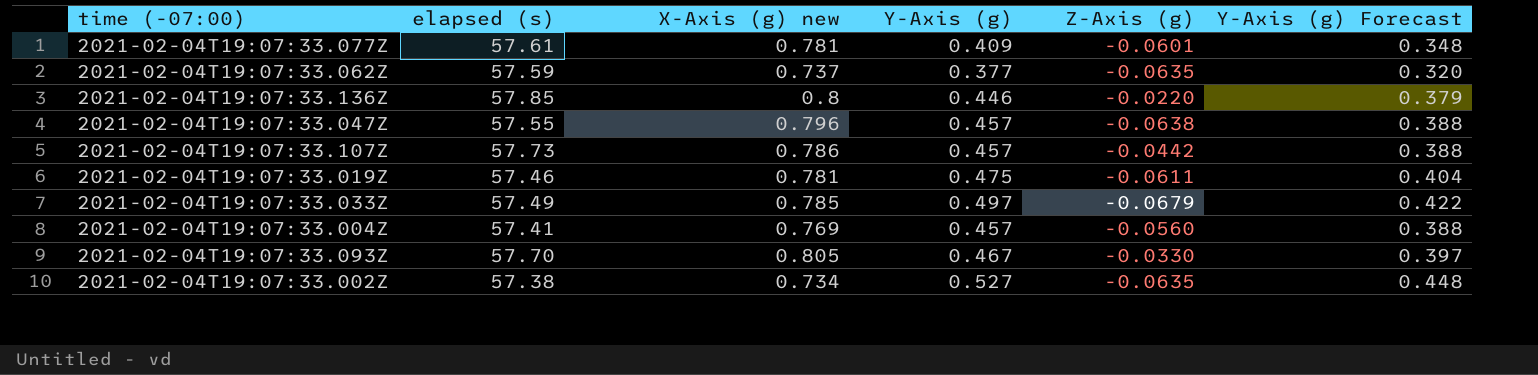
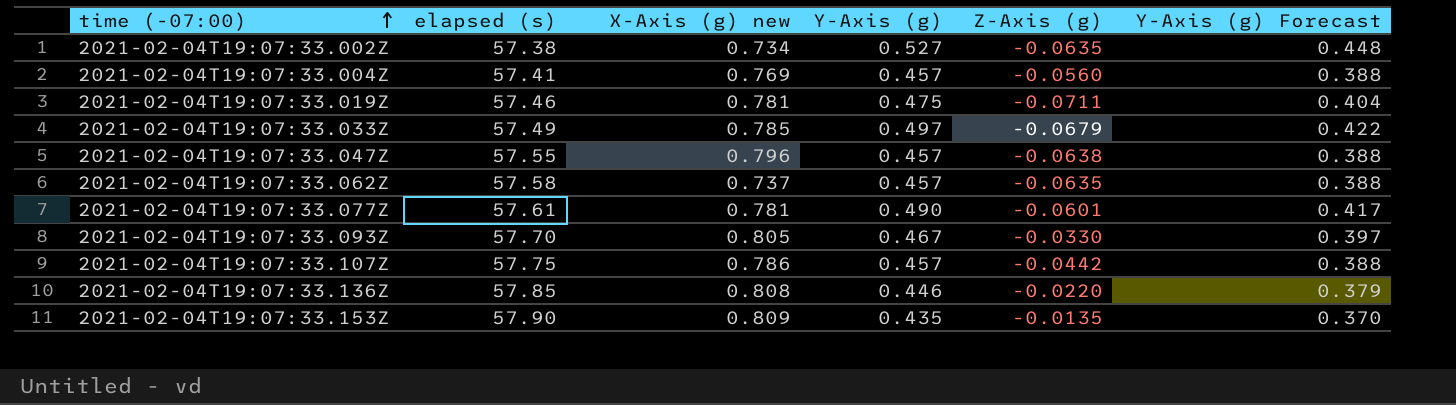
row order: none -> time (-07:00) ascending
2021-02-04T19:07:33.019Z | Z-Axis (g): -0.0611 -> -0.0711
2021-02-04T19:07:33.062Z | elapsed (s): 57.59 -> 57.58
2021-02-04T19:07:33.062Z | Y-Axis (g): 0.377 -> 0.457
2021-02-04T19:07:33.062Z | Y-Axis (g) Forecast: 0.320 -> 0.388
2021-02-04T19:07:33.077Z | Y-Axis (g): 0.409 -> 0.490
2021-02-04T19:07:33.077Z | Y-Axis (g) Forecast: 0.348 -> 0.417
2021-02-04T19:07:33.107Z | elapsed (s): 57.73 -> 57.75
2021-02-04T19:07:33.136Z | X-Axis (g) new: 0.8 -> 0.808
row 2021-02-04T19:07:33.153Z: none -> 57.90 | 0.809 | 0.435 | -0.0135 | 0.370

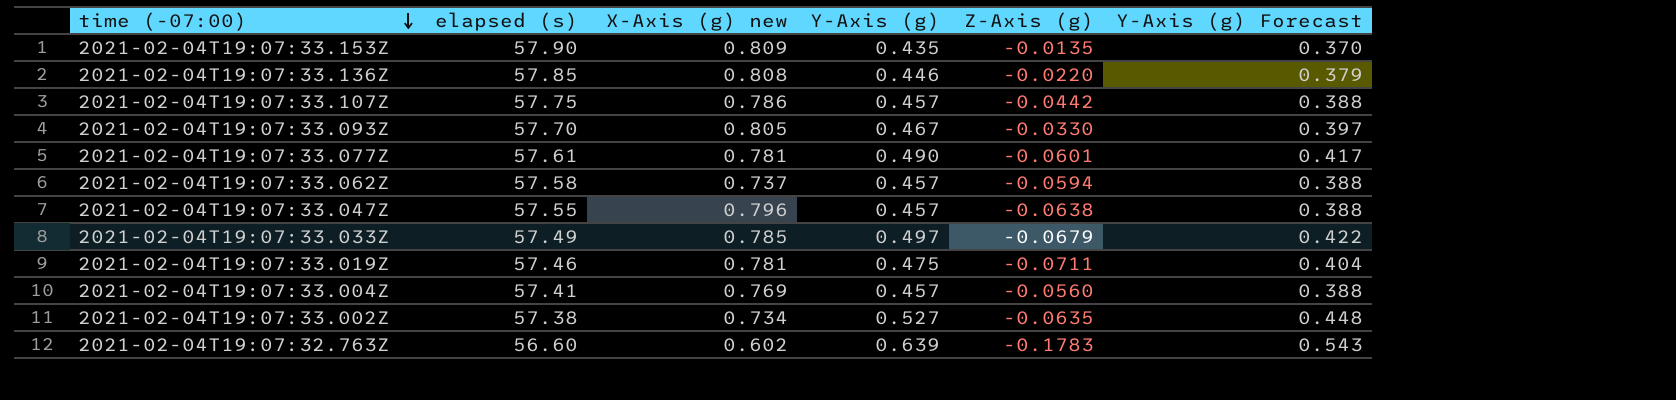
row order: time (-07:00) ascending -> time (-07:00) descending
2021-02-04T19:07:33.062Z | Z-Axis (g): -0.0635 -> -0.0594
row 2021-02-04T19:07:32.763Z: none -> 56.60 | 0.602 | 0.639 | -0.1783 | 0.543

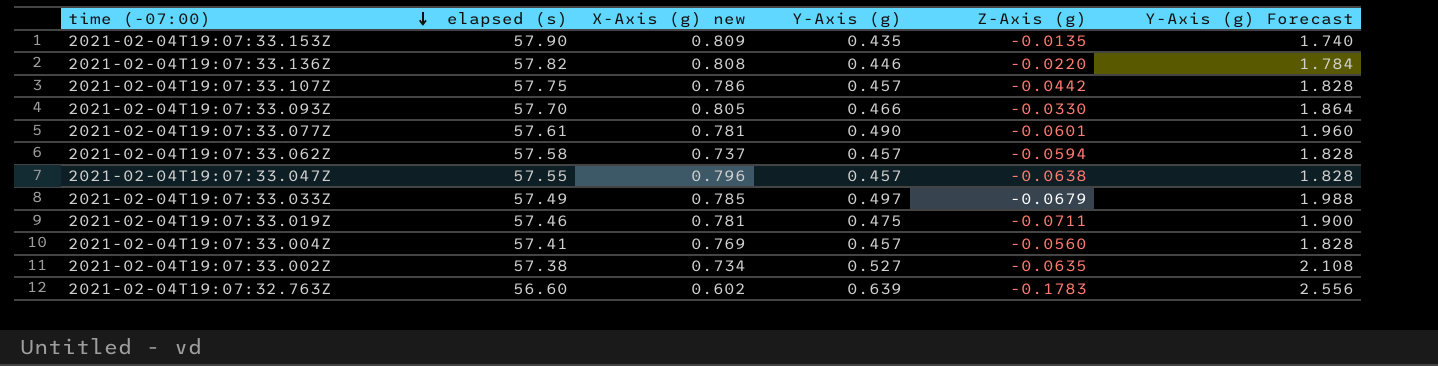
column Y-Axis (g) Forecast | formula: [Y-Axis (g)] * 0.85 -> [Y-Axis (g)] * 4
2021-02-04T19:07:33.136Z | elapsed (s): 57.85 -> 57.82
2021-02-04T19:07:33.093Z | Y-Axis (g): 0.467 -> 0.466

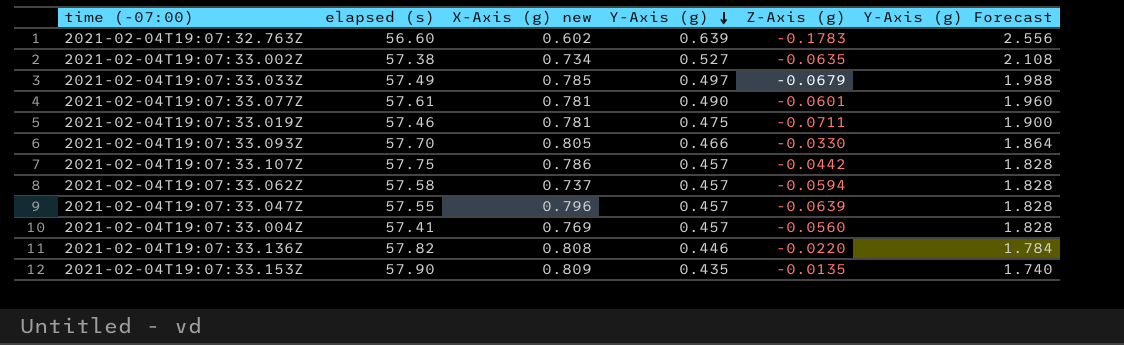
row order: time (-07:00) descending -> Y-Axis (g) descending
2021-02-04T19:07:33.047Z | Z-Axis (g): -0.0638 -> -0.0639

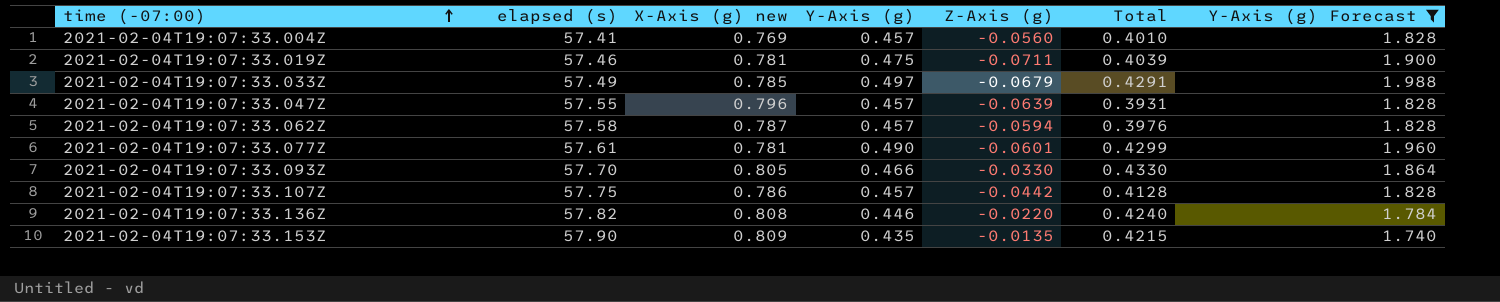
filter: none -> Y-Axis (g) Forecast <= 1.988
row order: Y-Axis (g) descending -> time (-07:00) ascending
column Total | formula: none -> [Y-Axis (g)] + [Z-Axis (g)]
2021-02-04T19:07:33.062Z | X-Axis (g) new: 0.737 -> 0.787

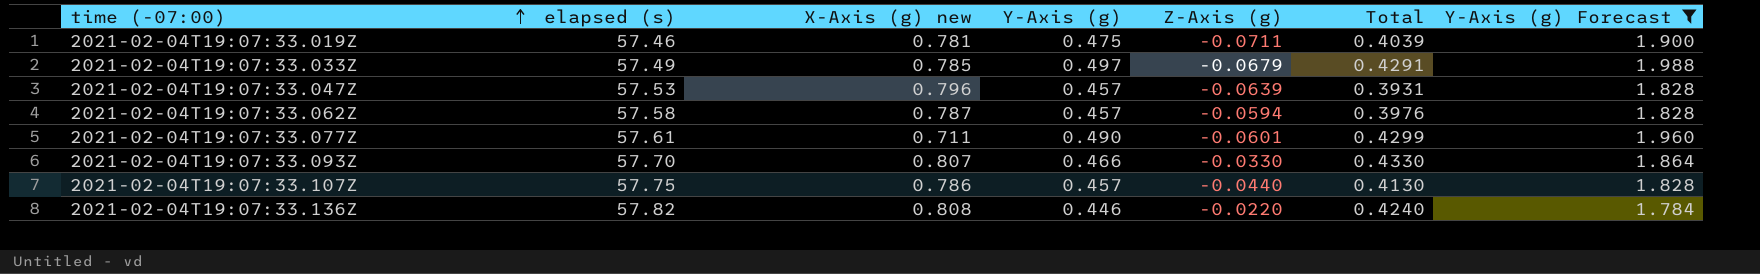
row 2021-02-04T19:07:33.004Z: 57.41 | 0.769 | 0.457 | -0.0560 | 0.4010 | 1.828 -> none
row 2021-02-04T19:07:33.153Z: 57.90 | 0.809 | 0.435 | -0.0135 | 0.4215 | 1.740 -> none
2021-02-04T19:07:33.047Z | elapsed (s): 57.55 -> 57.53
2021-02-04T19:07:33.077Z | X-Axis (g) new: 0.781 -> 0.711
2021-02-04T19:07:33.093Z | X-Axis (g) new: 0.805 -> 0.807
2021-02-04T19:07:33.107Z | Z-Axis (g): -0.0442 -> -0.0440
2021-02-04T19:07:33.107Z | Total: 0.4128 -> 0.4130

